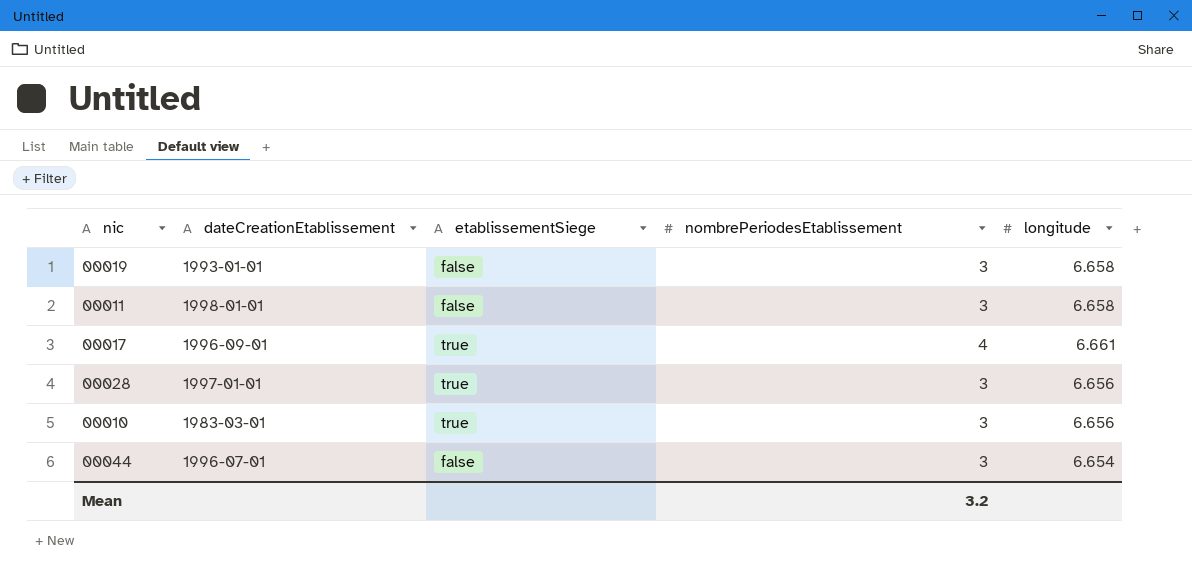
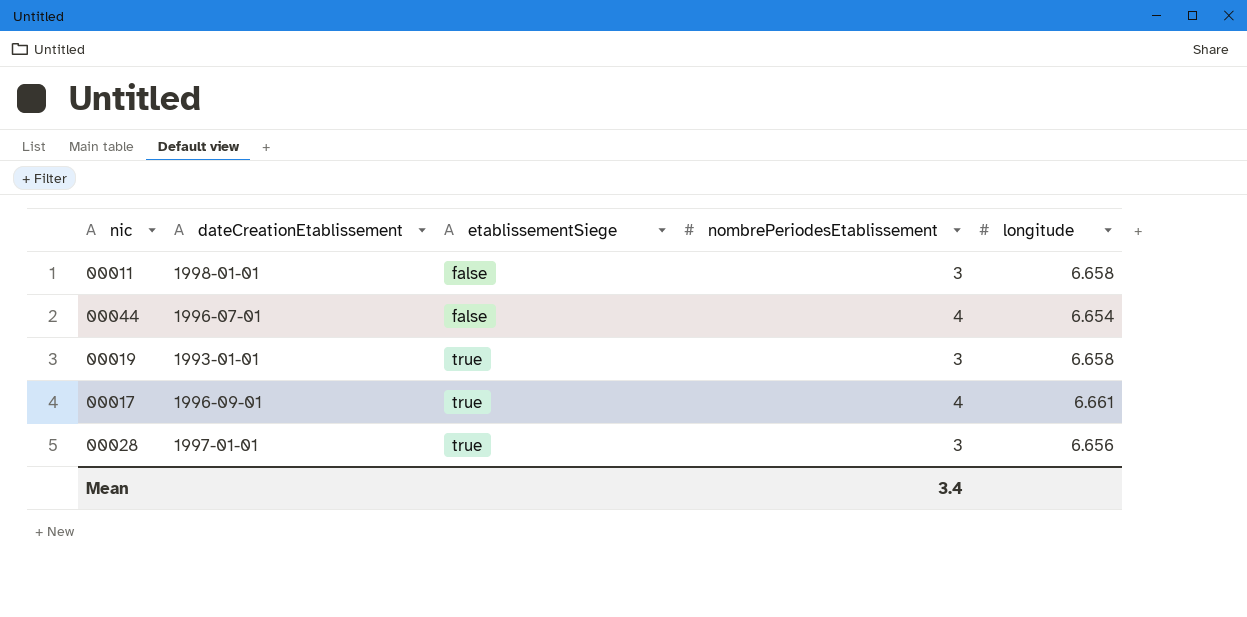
row order: none -> etablissementSiege ascending
row 00010: 1983-03-01 | true | 3 | 6.656 -> none
00044 | nombrePeriodesEtablissement: 3 -> 4
00019 | etablissementSiege: false -> true
Mean | nombrePeriodesEtablissement: 3.2 -> 3.4

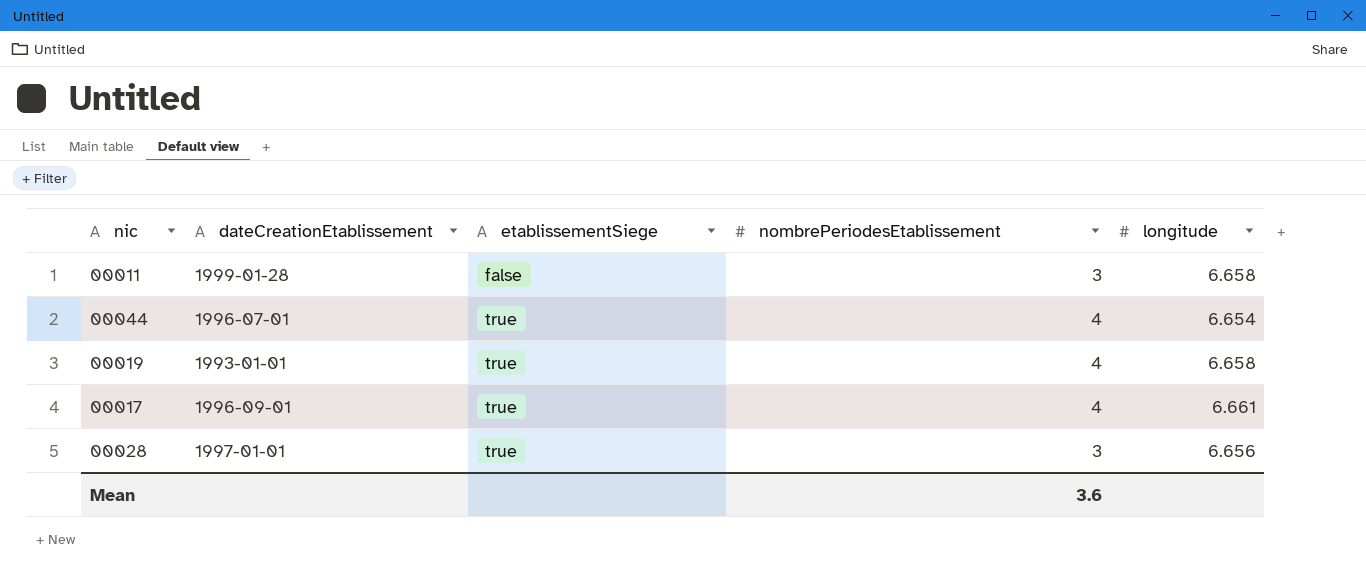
00011 | dateCreationEtablissement: 1998-01-01 -> 1999-01-28
00044 | etablissementSiege: false -> true
00019 | nombrePeriodesEtablissement: 3 -> 4
Mean | nombrePeriodesEtablissement: 3.4 -> 3.6

